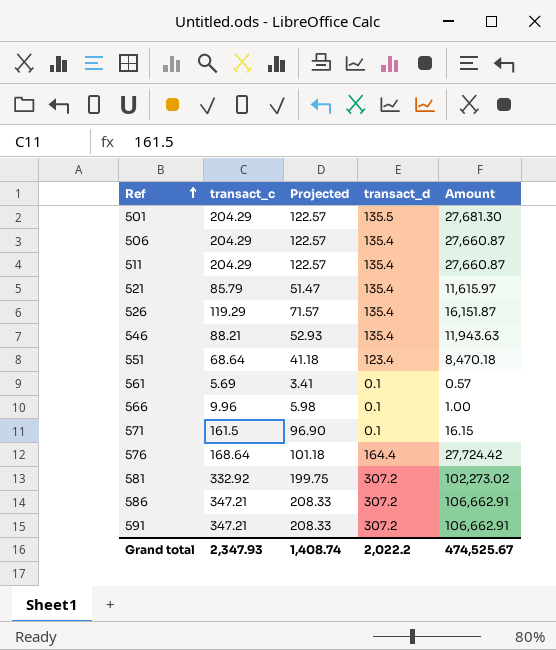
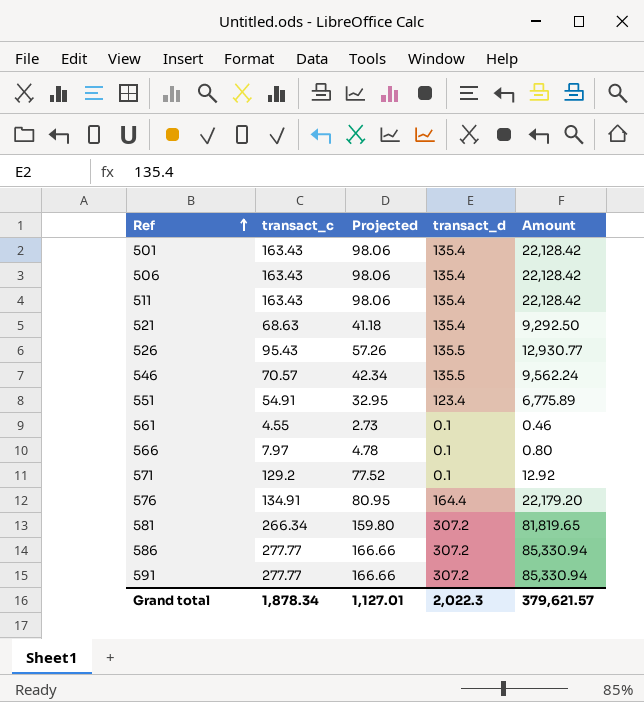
501 | transact_c: 204.29 -> 163.43
501 | Projected: 122.57 -> 98.06
501 | transact_d: 135.5 -> 135.4
501 | Amount: 27,681.30 -> 22,128.42
506 | transact_c: 204.29 -> 163.43
506 | Projected: 122.57 -> 98.06
506 | Amount: 27,660.87 -> 22,128.42
511 | transact_c: 204.29 -> 163.43
511 | Projected: 122.57 -> 98.06
511 | Amount: 27,660.87 -> 22,128.42
521 | transact_c: 85.79 -> 68.63
521 | Projected: 51.47 -> 41.18
521 | Amount: 11,615.97 -> 9,292.50
526 | transact_c: 119.29 -> 95.43
526 | Projected: 71.57 -> 57.26
526 | transact_d: 135.4 -> 135.5
526 | Amount: 16,151.87 -> 12,930.77
546 | transact_c: 88.21 -> 70.57
546 | Projected: 52.93 -> 42.34
546 | transact_d: 135.4 -> 135.5
546 | Amount: 11,943.63 -> 9,562.24
551 | transact_c: 68.64 -> 54.91
551 | Projected: 41.18 -> 32.95
551 | Amount: 8,470.18 -> 6,775.89
561 | transact_c: 5.69 -> 4.55
561 | Projected: 3.41 -> 2.73
561 | Amount: 0.57 -> 0.46
566 | transact_c: 9.96 -> 7.97
566 | Projected: 5.98 -> 4.78
566 | Amount: 1.00 -> 0.80
571 | transact_c: 161.5 -> 129.2
571 | Projected: 96.90 -> 77.52
571 | Amount: 16.15 -> 12.92
576 | transact_c: 168.64 -> 134.91
576 | Projected: 101.18 -> 80.95
576 | Amount: 27,724.42 -> 22,179.20
581 | transact_c: 332.92 -> 266.34
581 | Projected: 199.75 -> 159.80
581 | Amount: 102,273.02 -> 81,819.65
586 | transact_c: 347.21 -> 277.77
586 | Projected: 208.33 -> 166.66
586 | Amount: 106,662.91 -> 85,330.94
591 | transact_c: 347.21 -> 277.77
591 | Projected: 208.33 -> 166.66
591 | Amount: 106,662.91 -> 85,330.94
Grand total | transact_c: 2,347.93 -> 1,878.34
Grand total | Projected: 1,408.74 -> 1,127.01
Grand total | transact_d: 2,022.2 -> 2,022.3
Grand total | Amount: 474,525.67 -> 379,621.57

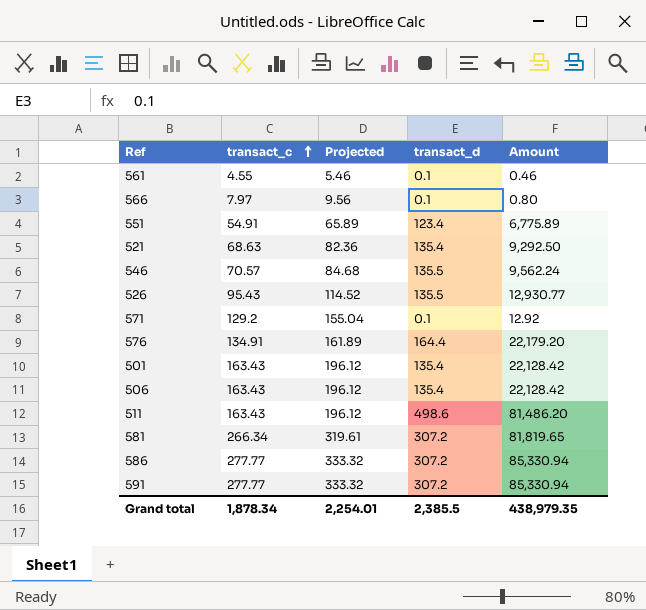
row order: Ref ascending -> transact_c ascending
column Projected | formula: [transact_c] * 0.6 -> [transact_c] * 1.2
511 | transact_d: 135.4 -> 498.6
511 | Amount: 22,128.42 -> 81,486.20
Grand total | Projected: 1,127.01 -> 2,254.01
Grand total | transact_d: 2,022.3 -> 2,385.5
Grand total | Amount: 379,621.57 -> 438,979.35

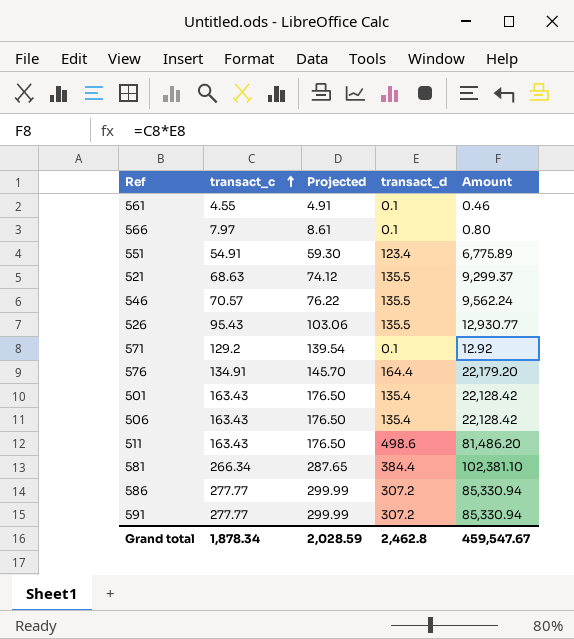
column Projected | formula: [transact_c] * 1.2 -> [transact_c] * 1.08
521 | transact_d: 135.4 -> 135.5
521 | Amount: 9,292.50 -> 9,299.37
581 | transact_d: 307.2 -> 384.4
581 | Amount: 81,819.65 -> 102,381.10
Grand total | Projected: 2,254.01 -> 2,028.59
Grand total | transact_d: 2,385.5 -> 2,462.8
Grand total | Amount: 438,979.35 -> 459,547.67

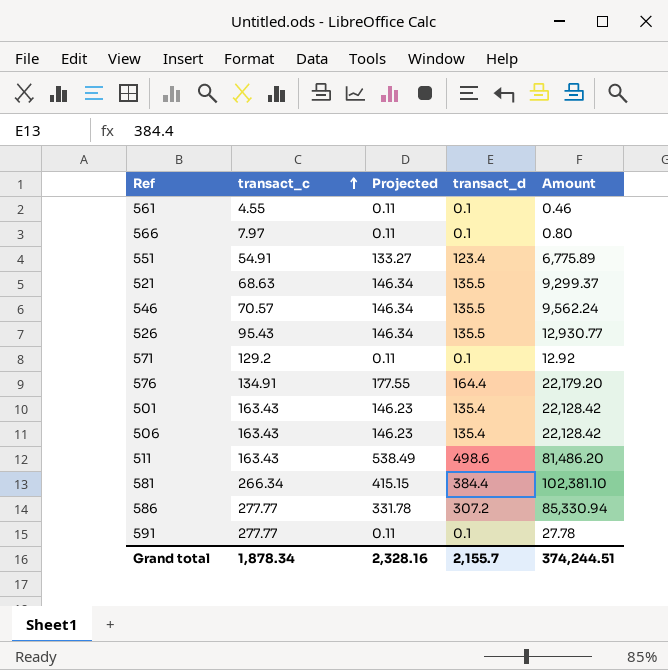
column Projected | formula: [transact_c] * 1.08 -> [transact_d] * 1.08
591 | transact_d: 307.2 -> 0.1
591 | Amount: 85,330.94 -> 27.78
Grand total | Projected: 2,028.59 -> 2,328.16
Grand total | transact_d: 2,462.8 -> 2,155.7
Grand total | Amount: 459,547.67 -> 374,244.51

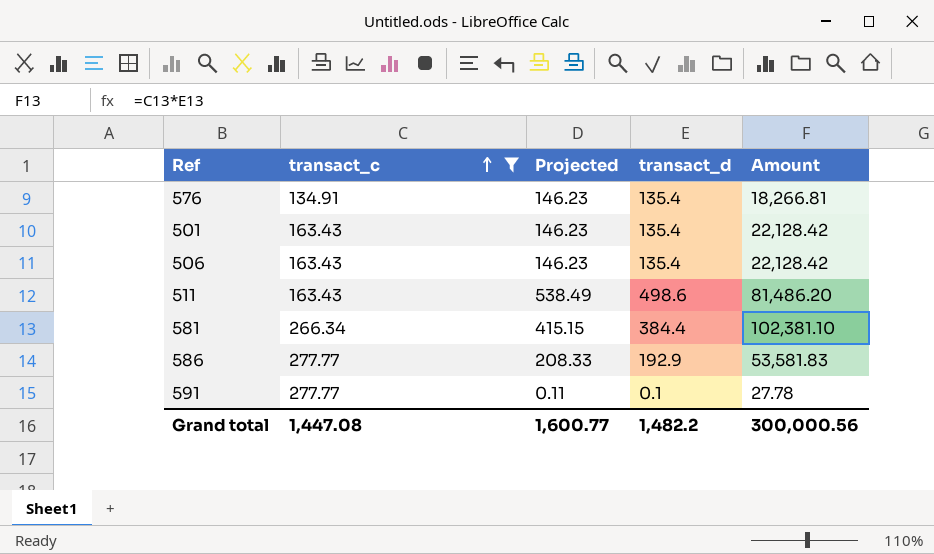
filter: none -> transact_c >= 134.91
576 | Projected: 177.55 -> 146.23
576 | transact_d: 164.4 -> 135.4
576 | Amount: 22,179.20 -> 18,266.81
586 | Projected: 331.78 -> 208.33
586 | transact_d: 307.2 -> 192.9
586 | Amount: 85,330.94 -> 53,581.83
Grand total | transact_c: 1,878.34 -> 1,447.08
Grand total | Projected: 2,328.16 -> 1,600.77
Grand total | transact_d: 2,155.7 -> 1,482.2
Grand total | Amount: 374,244.51 -> 300,000.56

